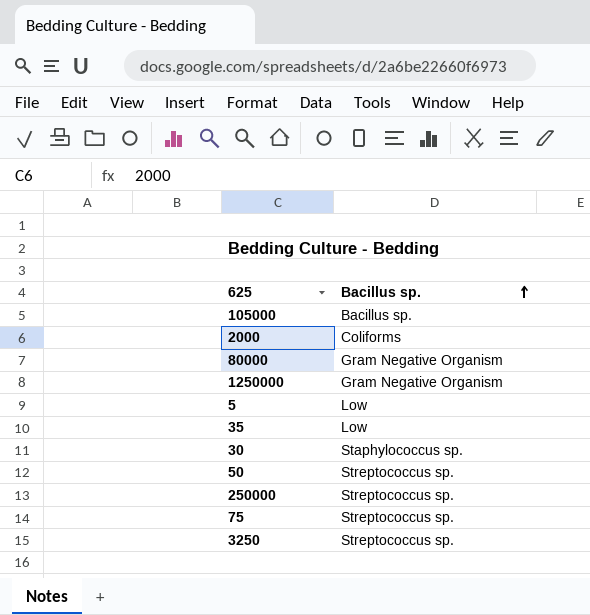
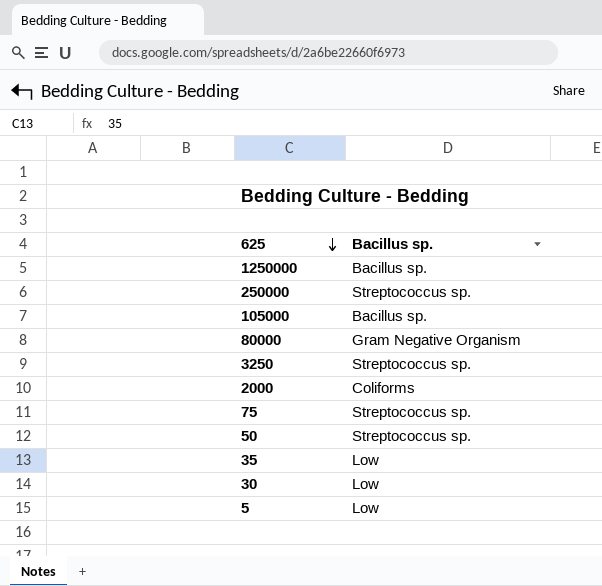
row order: Bacillus sp. ascending -> 625 descending
1250000 | Bacillus sp.: Gram Negative Organism -> Bacillus sp.
30 | Bacillus sp.: Staphylococcus sp. -> Low

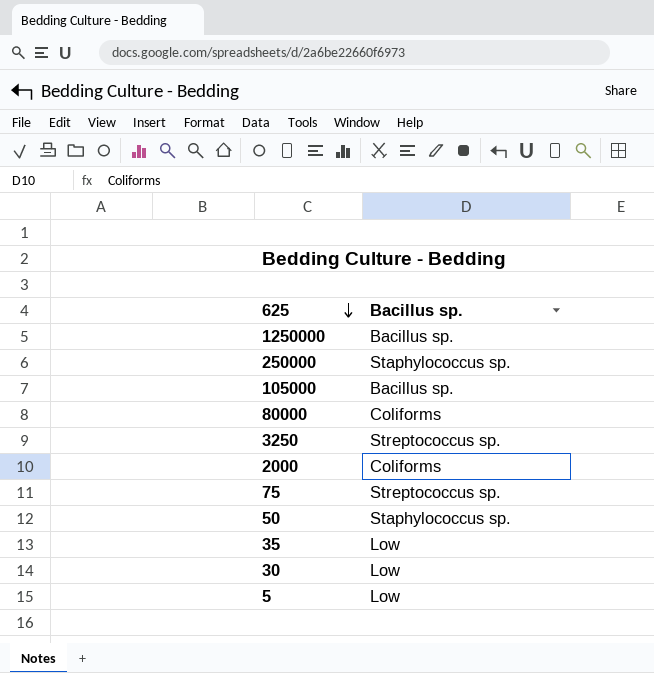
250000 | Bacillus sp.: Streptococcus sp. -> Staphylococcus sp.
80000 | Bacillus sp.: Gram Negative Organism -> Coliforms
50 | Bacillus sp.: Streptococcus sp. -> Staphylococcus sp.

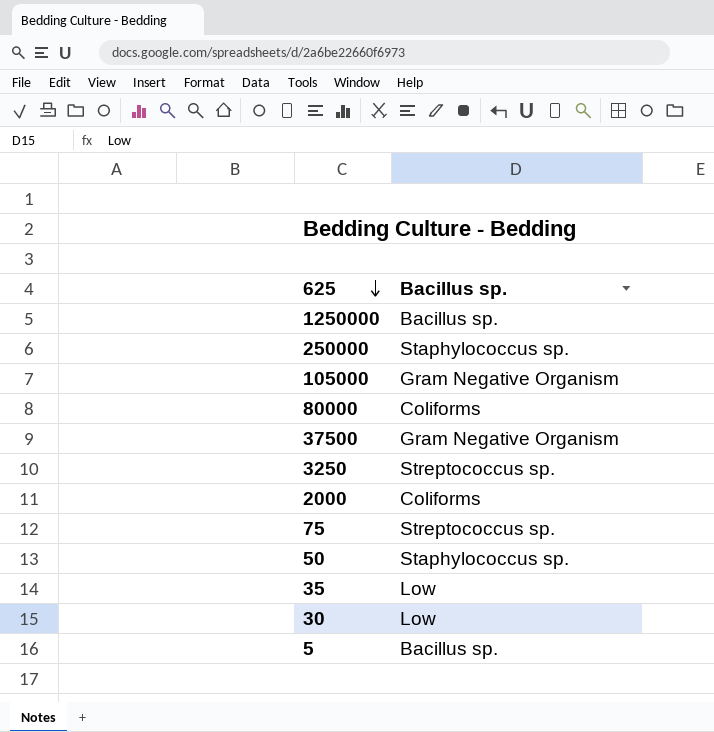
105000 | Bacillus sp.: Bacillus sp. -> Gram Negative Organism
row 37500: none -> Gram Negative Organism
5 | Bacillus sp.: Low -> Bacillus sp.

